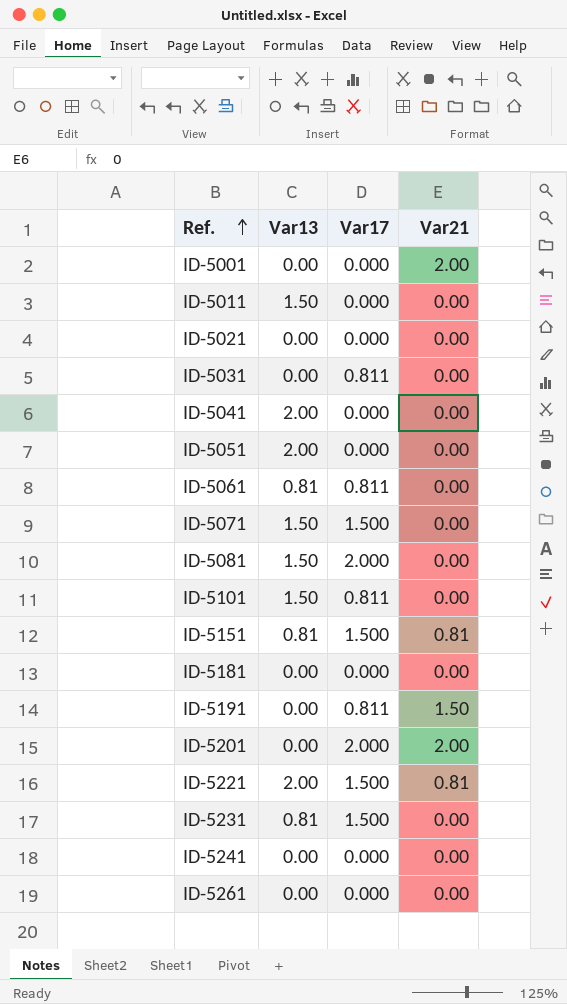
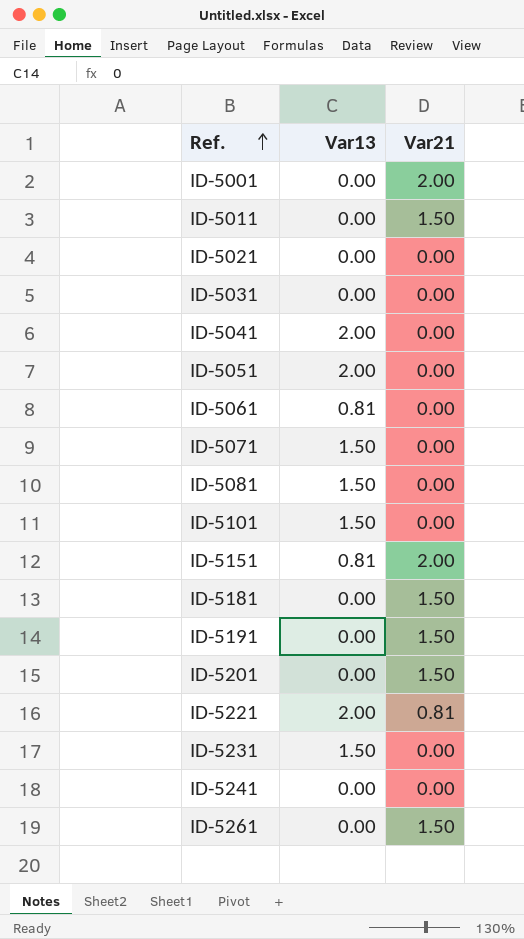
column Var17 | position: 3 -> none
ID-5011 | Var13: 1.50 -> 0.00
ID-5011 | Var21: 0.00 -> 1.50
ID-5151 | Var21: 0.81 -> 2.00
ID-5181 | Var21: 0.00 -> 1.50
ID-5201 | Var21: 2.00 -> 1.50
ID-5231 | Var13: 0.81 -> 1.50
ID-5261 | Var21: 0.00 -> 1.50

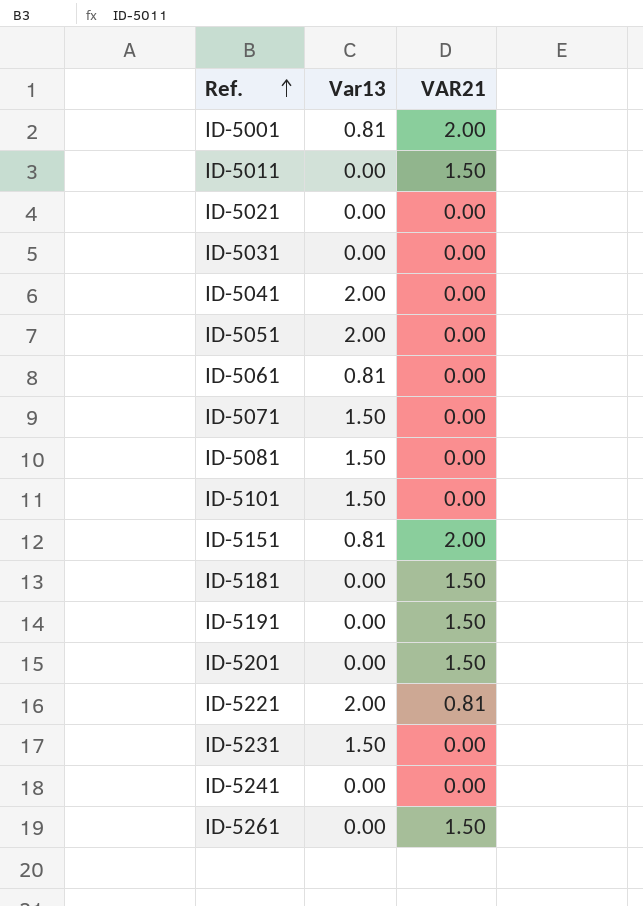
column name: Var21 -> VAR21
ID-5001 | Var13: 0.00 -> 0.81

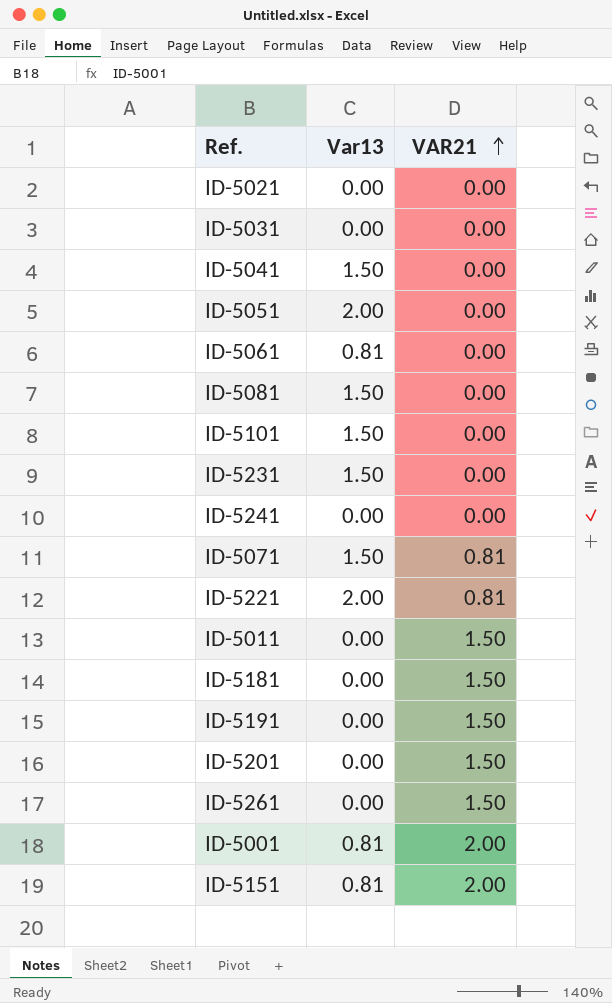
row order: Ref. ascending -> VAR21 ascending
ID-5041 | Var13: 2.00 -> 1.50
ID-5071 | VAR21: 0.00 -> 0.81

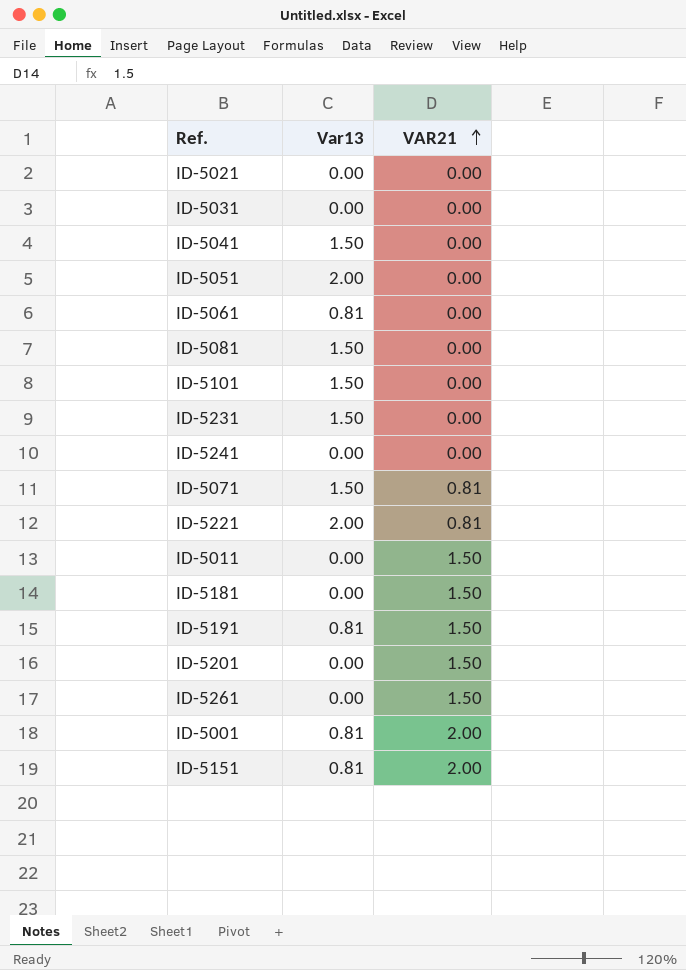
ID-5191 | Var13: 0.00 -> 0.81

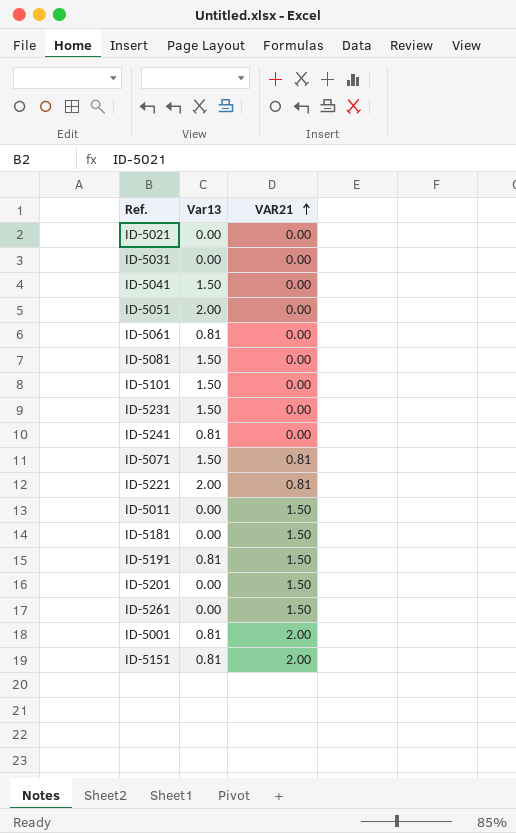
ID-5241 | Var13: 0.00 -> 0.81

